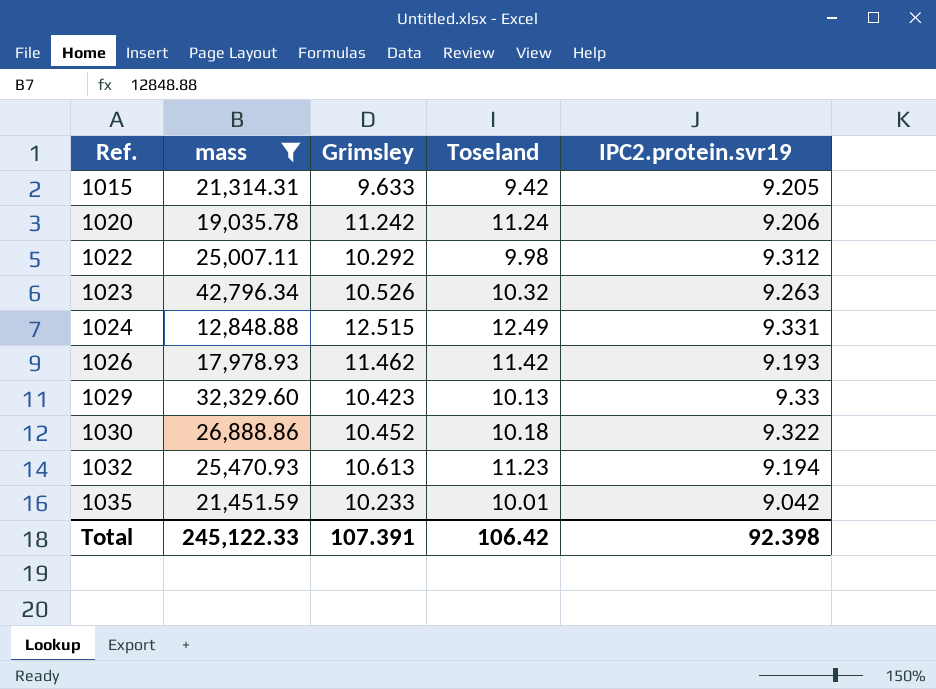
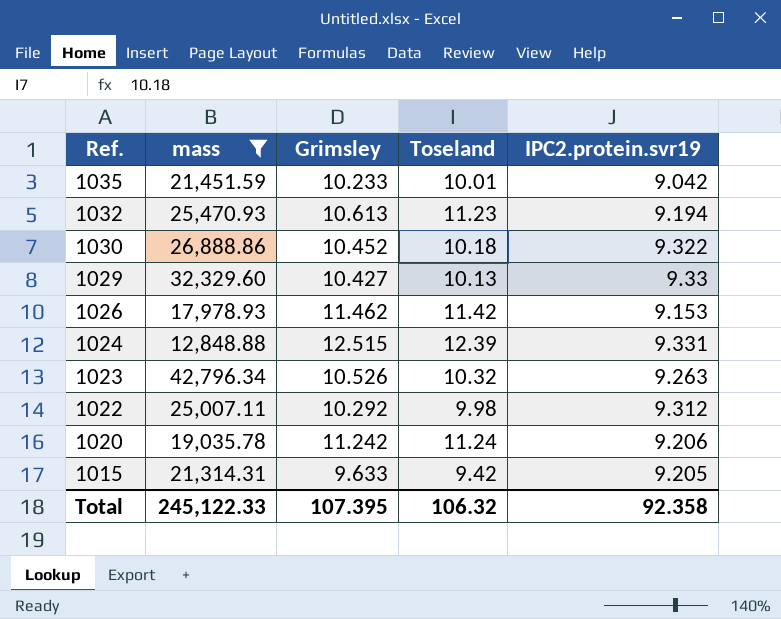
row order: Ref. ascending -> Ref. descending
1029 | Grimsley: 10.423 -> 10.427
1026 | IPC2.protein.svr19: 9.193 -> 9.153
1024 | Toseland: 12.49 -> 12.39
Total | Grimsley: 107.391 -> 107.395
Total | Toseland: 106.42 -> 106.32
Total | IPC2.protein.svr19: 92.398 -> 92.358

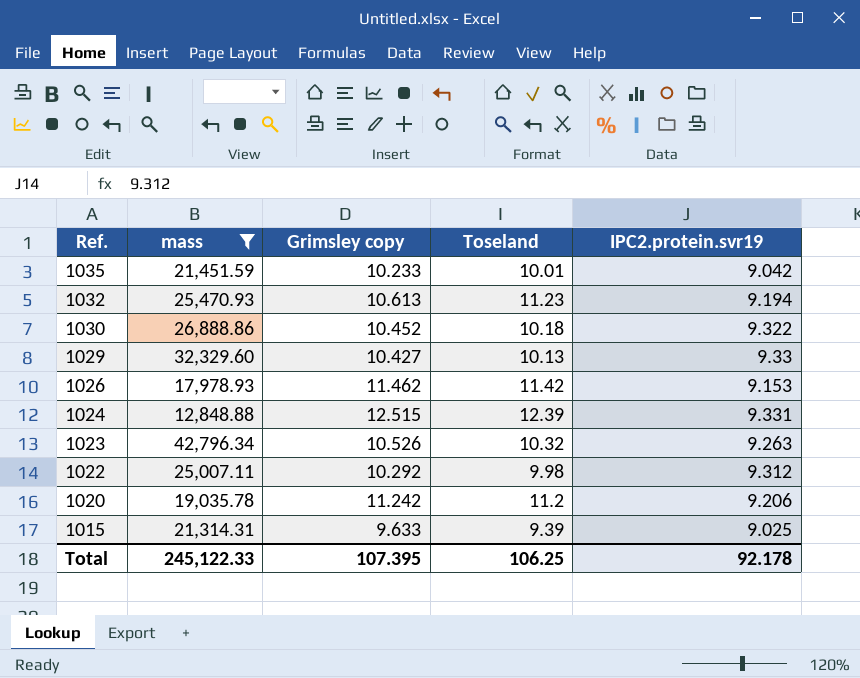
column name: Grimsley -> Grimsley copy
1020 | Toseland: 11.24 -> 11.2
1015 | Toseland: 9.42 -> 9.39
1015 | IPC2.protein.svr19: 9.205 -> 9.025
Total | Toseland: 106.32 -> 106.25
Total | IPC2.protein.svr19: 92.358 -> 92.178

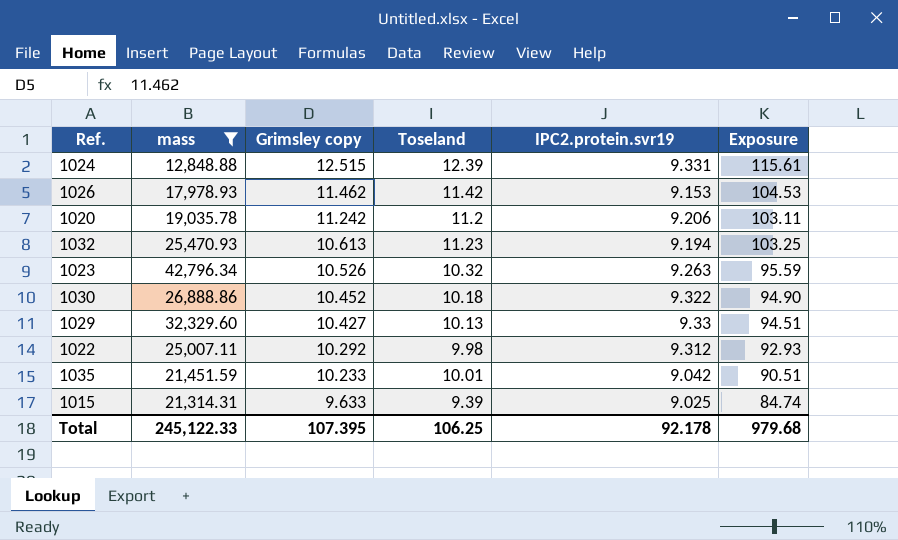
row order: Ref. descending -> Grimsley copy descending
column Exposure | formula: none -> [Toseland] * [IPC2.protein.svr19]

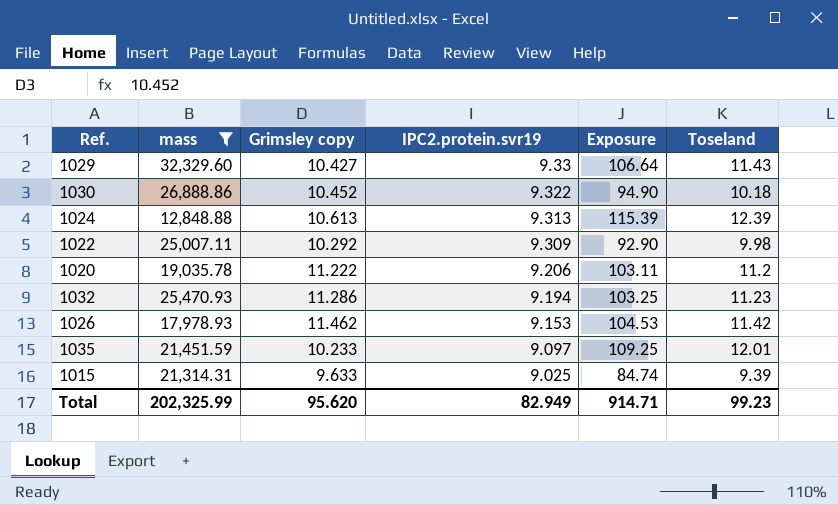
row order: Grimsley copy descending -> IPC2.protein.svr19 descending
column Toseland | position: 4 -> 6
row 1023: 42,796.34 | 10.526 | 10.32 | 9.263 | 95.59 -> none
1029 | Exposure: 94.51 -> 106.64
1029 | Toseland: 10.13 -> 11.43
1024 | Grimsley copy: 12.515 -> 10.613
1024 | IPC2.protein.svr19: 9.331 -> 9.313
1024 | Exposure: 115.61 -> 115.39
1022 | IPC2.protein.svr19: 9.312 -> 9.309
1022 | Exposure: 92.93 -> 92.90
1020 | Grimsley copy: 11.242 -> 11.222
1032 | Grimsley copy: 10.613 -> 11.286
1035 | IPC2.protein.svr19: 9.042 -> 9.097
1035 | Exposure: 90.51 -> 109.25
1035 | Toseland: 10.01 -> 12.01
Total | mass: 245,122.33 -> 202,325.99
Total | Grimsley copy: 107.395 -> 95.620
Total | IPC2.protein.svr19: 92.178 -> 82.949
Total | Exposure: 979.68 -> 914.71
Total | Toseland: 106.25 -> 99.23

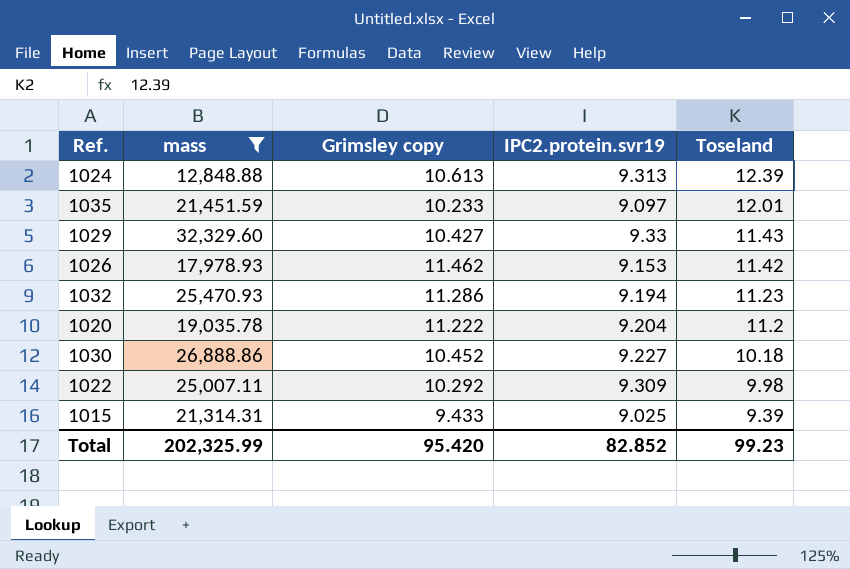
row order: IPC2.protein.svr19 descending -> Toseland descending
column Exposure | formula: [IPC2.protein.svr19] * [Toseland] -> none
1020 | IPC2.protein.svr19: 9.206 -> 9.204
1030 | IPC2.protein.svr19: 9.322 -> 9.227
1015 | Grimsley copy: 9.633 -> 9.433
Total | Grimsley copy: 95.620 -> 95.420
Total | IPC2.protein.svr19: 82.949 -> 82.852

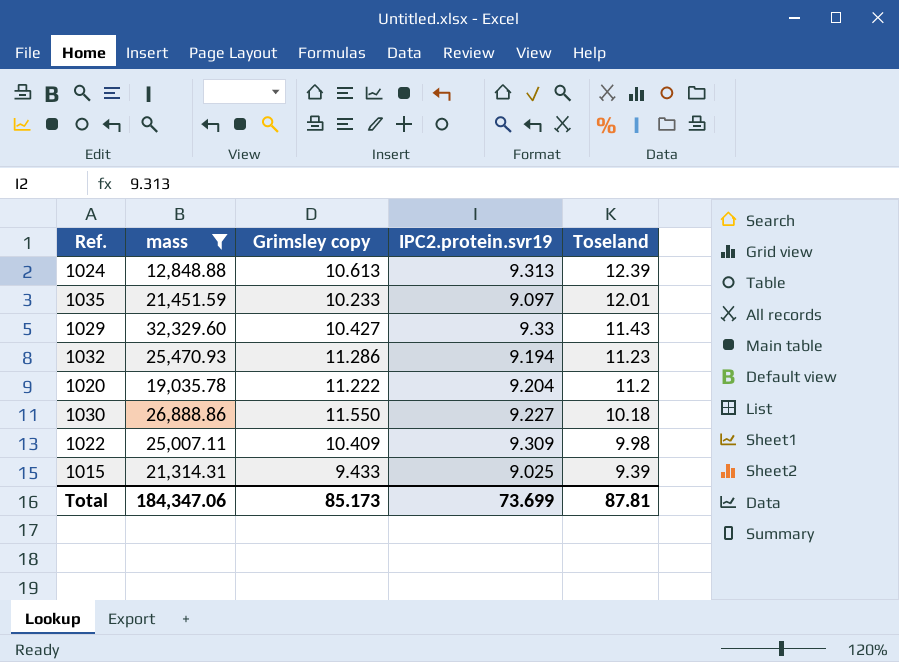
row 1026: 17,978.93 | 11.462 | 9.153 | 11.42 -> none
1030 | Grimsley copy: 10.452 -> 11.550
1022 | Grimsley copy: 10.292 -> 10.409
Total | mass: 202,325.99 -> 184,347.06
Total | Grimsley copy: 95.420 -> 85.173
Total | IPC2.protein.svr19: 82.852 -> 73.699
Total | Toseland: 99.23 -> 87.81

